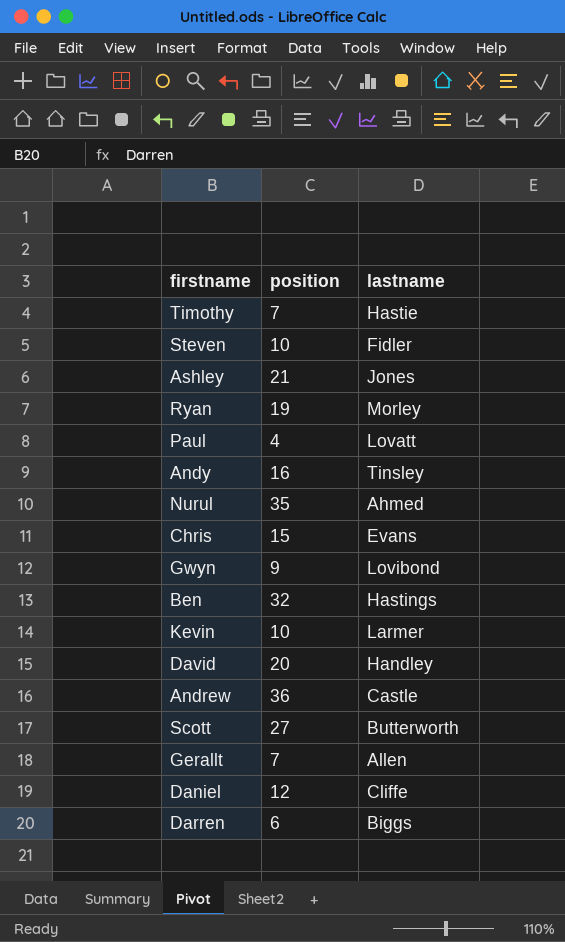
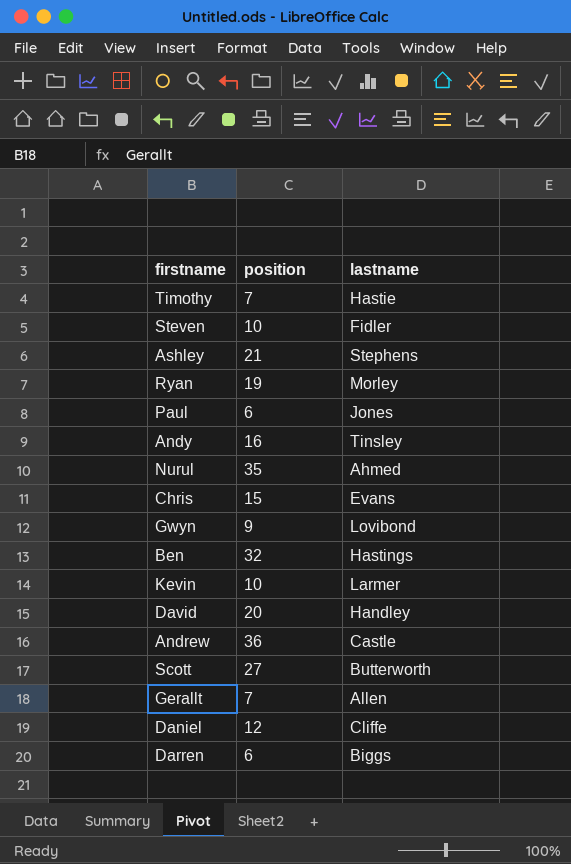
Ashley | lastname: Jones -> Stephens
Paul | position: 4 -> 6
Paul | lastname: Lovatt -> Jones

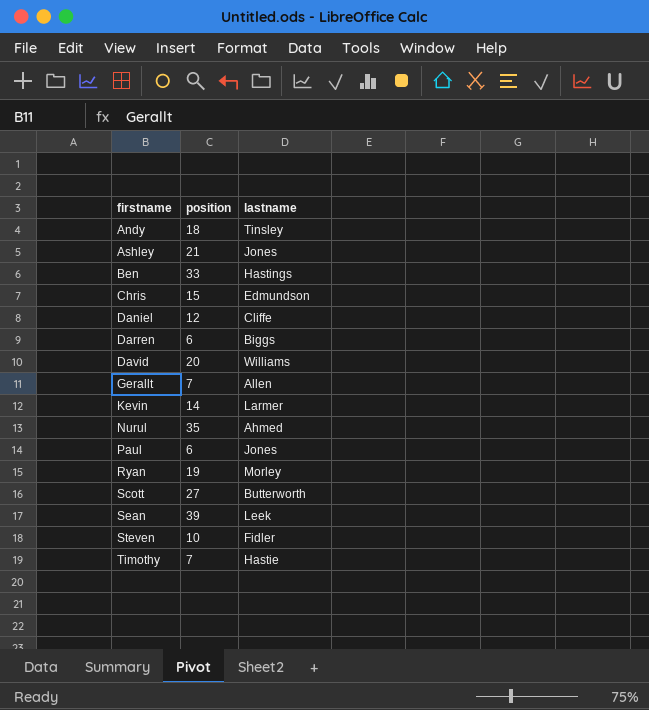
row order: none -> firstname ascending
row Gwyn: 9 | Lovibond -> none
row Andrew: 36 | Castle -> none
Andy | position: 16 -> 18
Ashley | lastname: Stephens -> Jones
Ben | position: 32 -> 33
Chris | lastname: Evans -> Edmundson
David | lastname: Handley -> Williams
Kevin | position: 10 -> 14
row Sean: none -> 39 | Leek

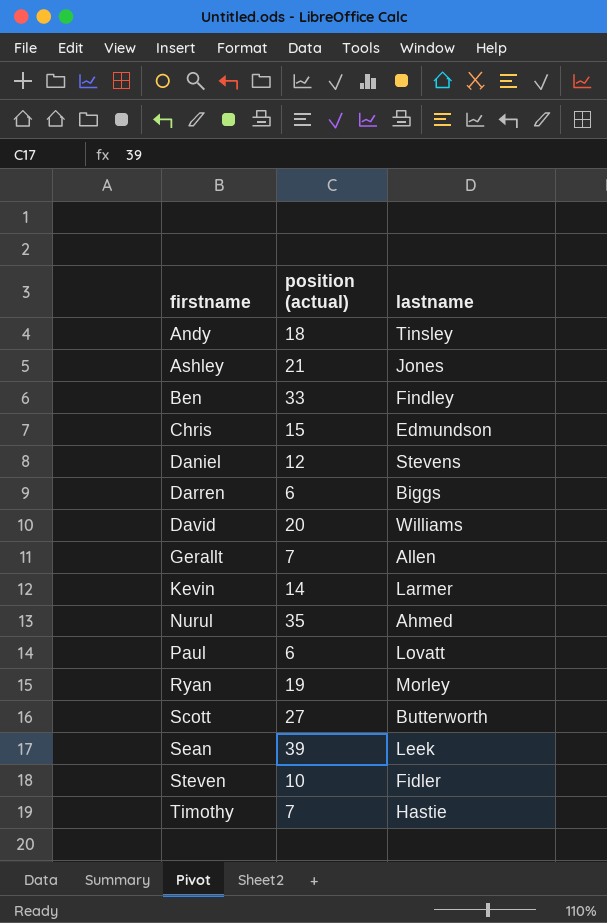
column name: position -> position (actual)
Ben | lastname: Hastings -> Findley
Daniel | lastname: Cliffe -> Stevens
Paul | lastname: Jones -> Lovatt

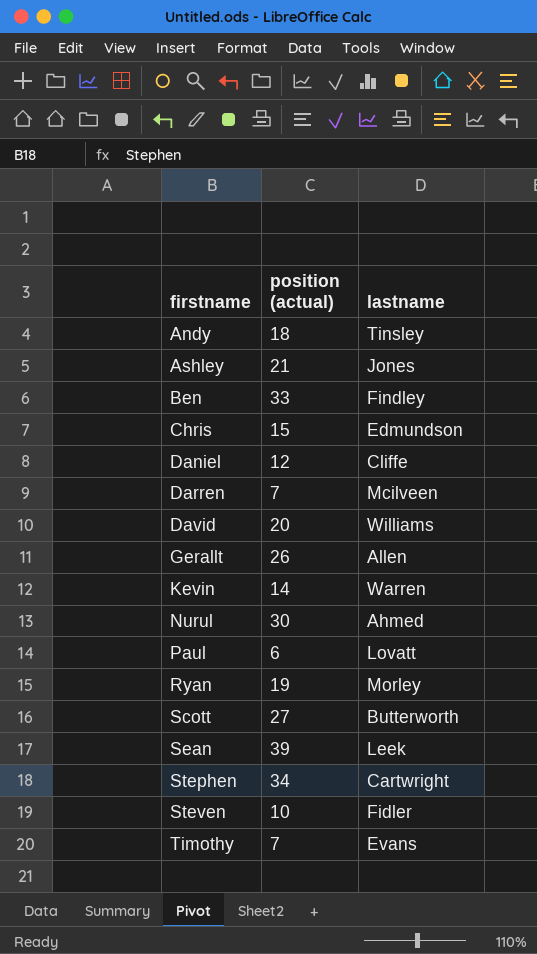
Daniel | lastname: Stevens -> Cliffe
Darren | position (actual): 6 -> 7
Darren | lastname: Biggs -> Mcilveen
Gerallt | position (actual): 7 -> 26
Kevin | lastname: Larmer -> Warren
Nurul | position (actual): 35 -> 30
row Stephen: none -> 34 | Cartwright
Timothy | lastname: Hastie -> Evans

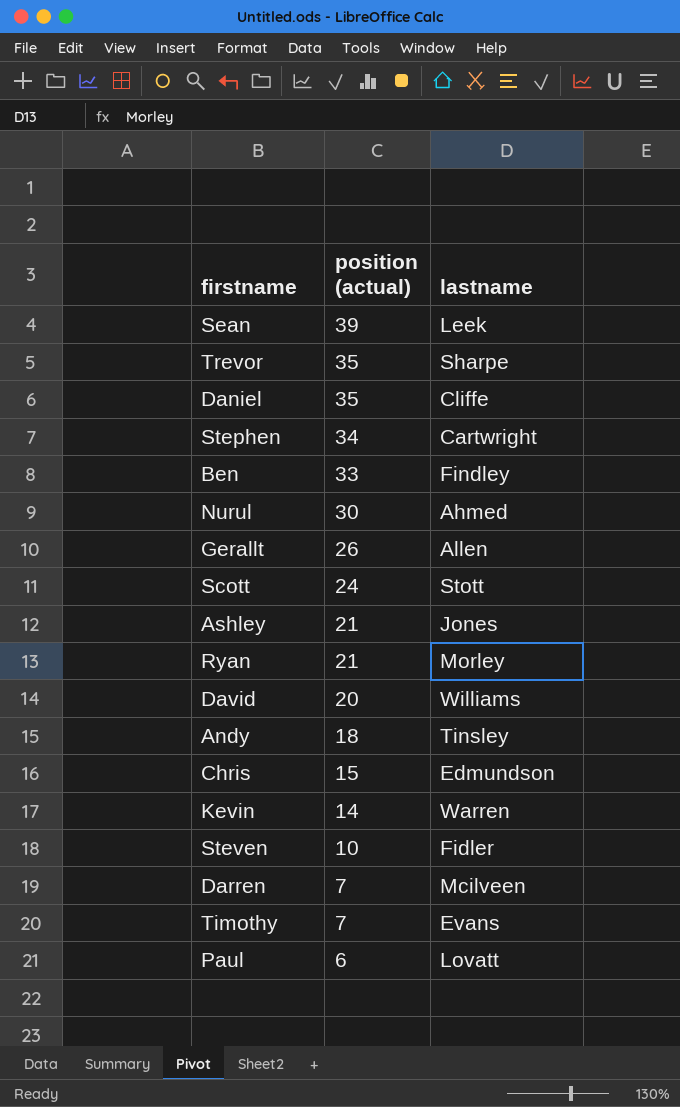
row order: firstname ascending -> position (actual) descending
row Trevor: none -> 35 | Sharpe
Daniel | position (actual): 12 -> 35
Scott | position (actual): 27 -> 24
Scott | lastname: Butterworth -> Stott
Ryan | position (actual): 19 -> 21

